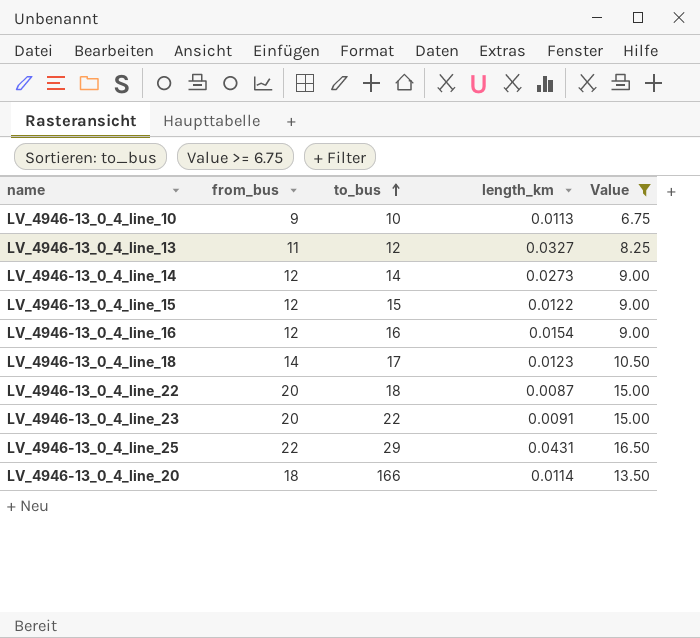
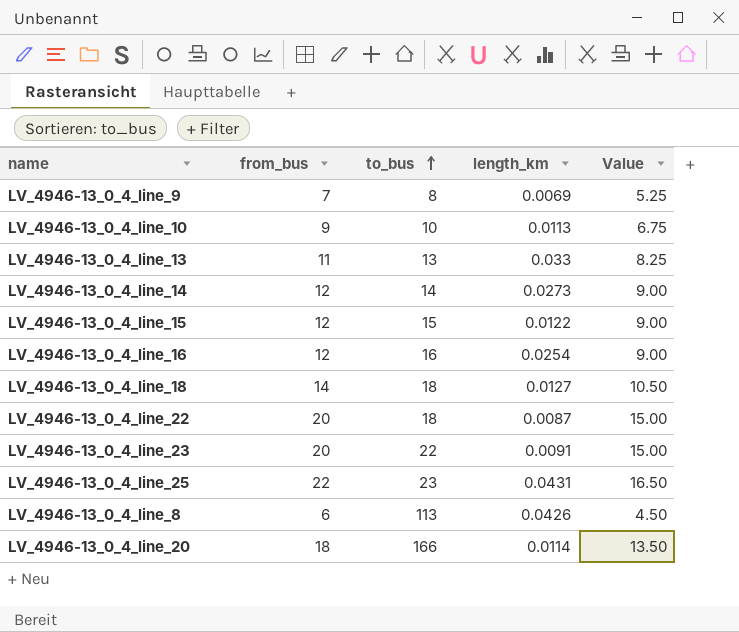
filter: Value >= 6.75 -> none
LV_4946-13_0_4_line_13 | to_bus: 12 -> 13
LV_4946-13_0_4_line_13 | length_km: 0.0327 -> 0.033
LV_4946-13_0_4_line_16 | length_km: 0.0154 -> 0.0254
LV_4946-13_0_4_line_18 | to_bus: 17 -> 18
LV_4946-13_0_4_line_18 | length_km: 0.0123 -> 0.0127
LV_4946-13_0_4_line_25 | to_bus: 29 -> 23

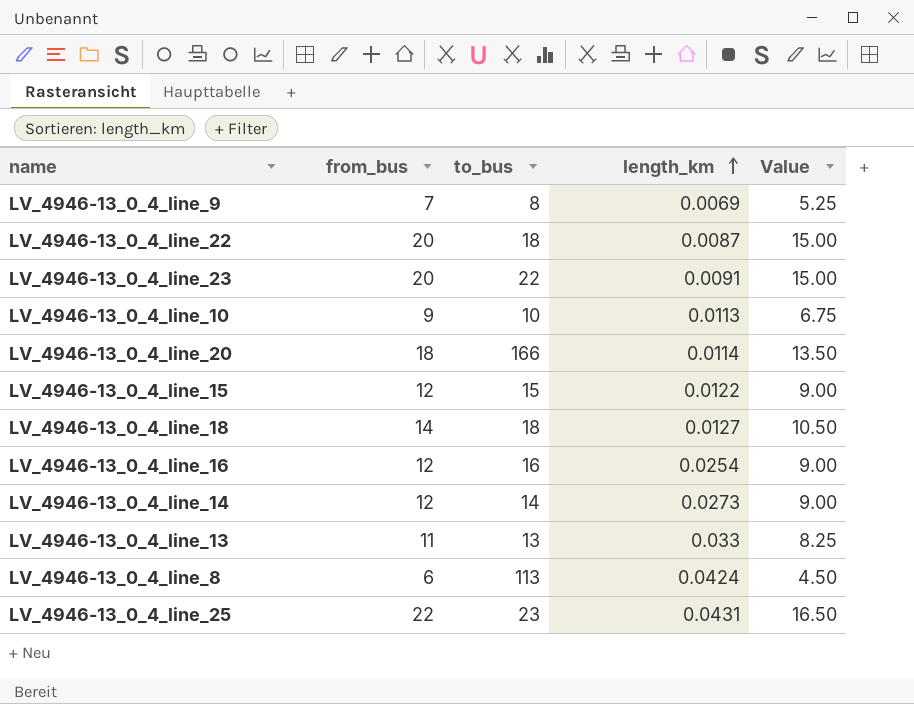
row order: to_bus ascending -> length_km ascending
LV_4946-13_0_4_line_8 | length_km: 0.0426 -> 0.0424

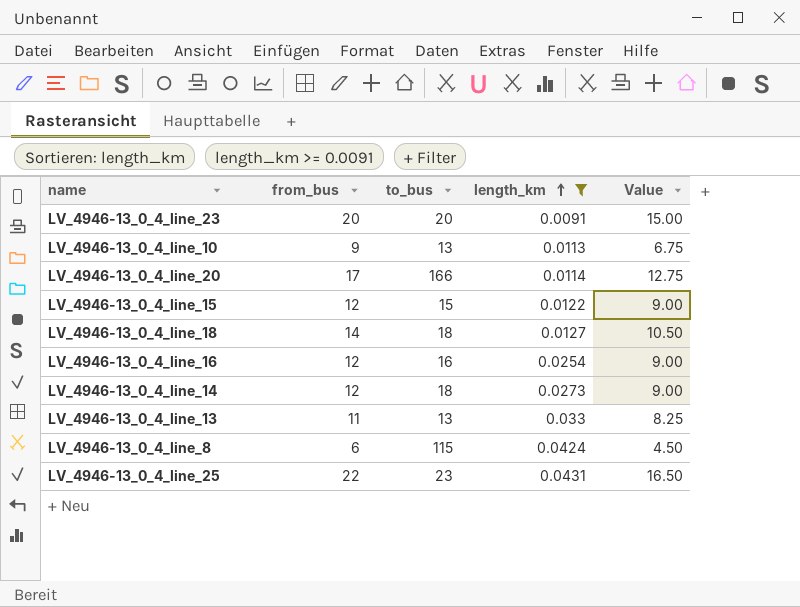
filter: none -> length_km >= 0.0091
LV_4946-13_0_4_line_23 | to_bus: 22 -> 20
LV_4946-13_0_4_line_10 | to_bus: 10 -> 13
LV_4946-13_0_4_line_20 | from_bus: 18 -> 17
LV_4946-13_0_4_line_20 | Value: 13.50 -> 12.75
LV_4946-13_0_4_line_14 | to_bus: 14 -> 18
LV_4946-13_0_4_line_8 | to_bus: 113 -> 115

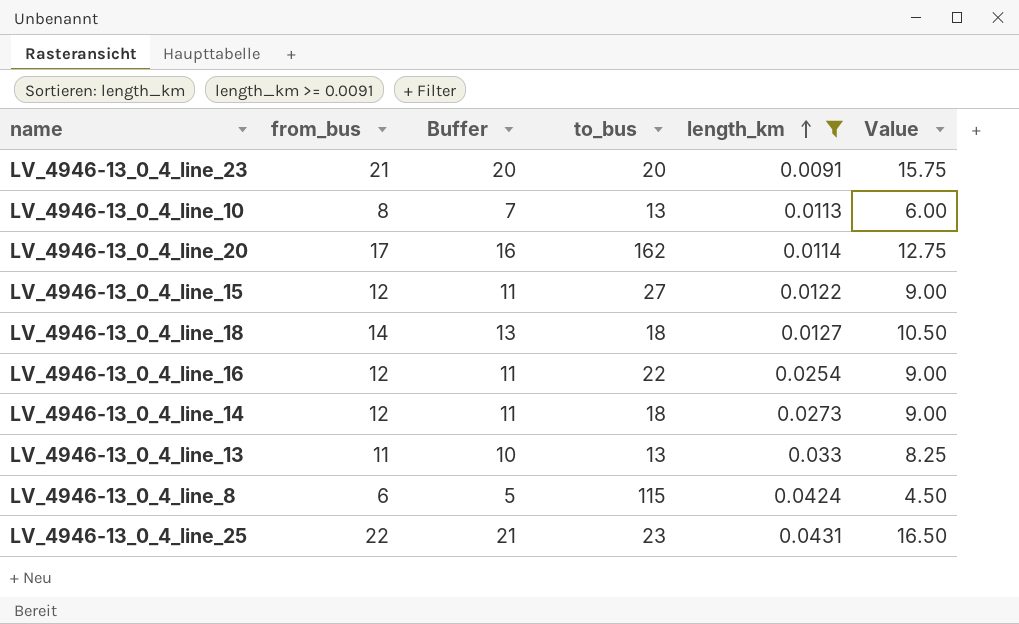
column Buffer | formula: none -> [from_bus] - 1
LV_4946-13_0_4_line_23 | from_bus: 20 -> 21
LV_4946-13_0_4_line_23 | Value: 15.00 -> 15.75
LV_4946-13_0_4_line_10 | from_bus: 9 -> 8
LV_4946-13_0_4_line_10 | Value: 6.75 -> 6.00
LV_4946-13_0_4_line_20 | to_bus: 166 -> 162
LV_4946-13_0_4_line_15 | to_bus: 15 -> 27
LV_4946-13_0_4_line_16 | to_bus: 16 -> 22

